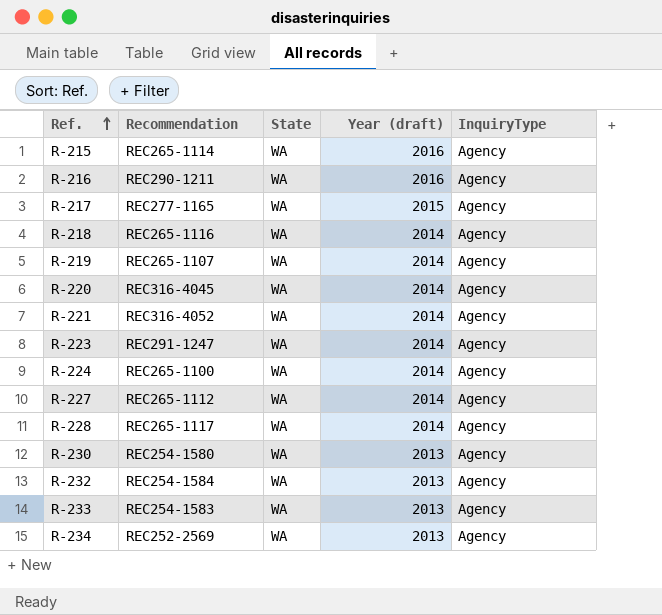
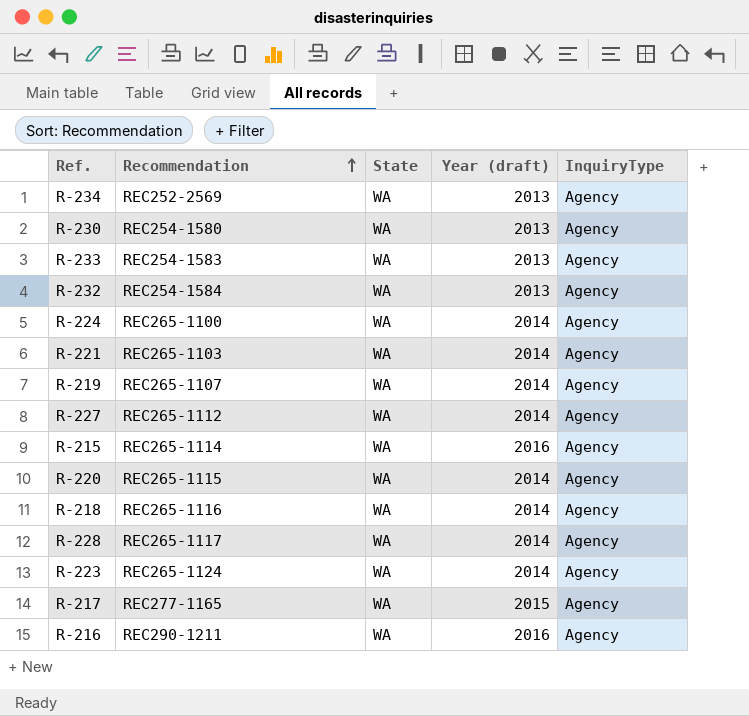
row order: Ref. ascending -> Recommendation ascending
R-221 | Recommendation: REC316-4052 -> REC265-1103
R-220 | Recommendation: REC316-4045 -> REC265-1115
R-223 | Recommendation: REC291-1247 -> REC265-1124

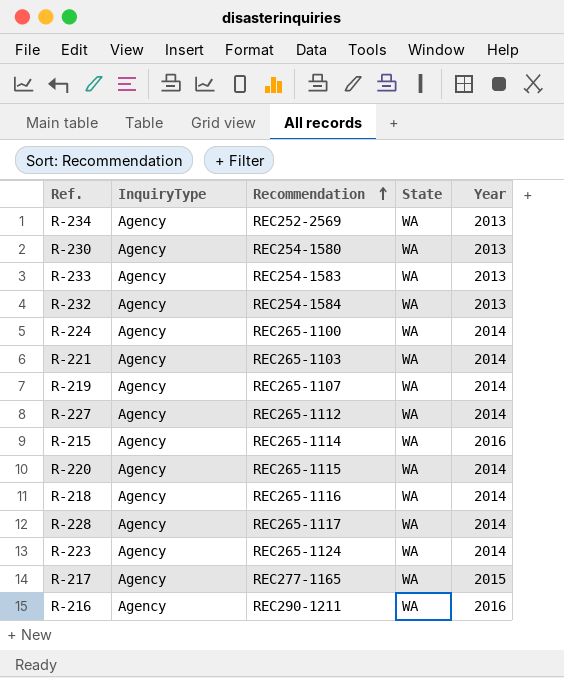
column InquiryType | position: 5 -> 2
column name: Year (draft) -> Year

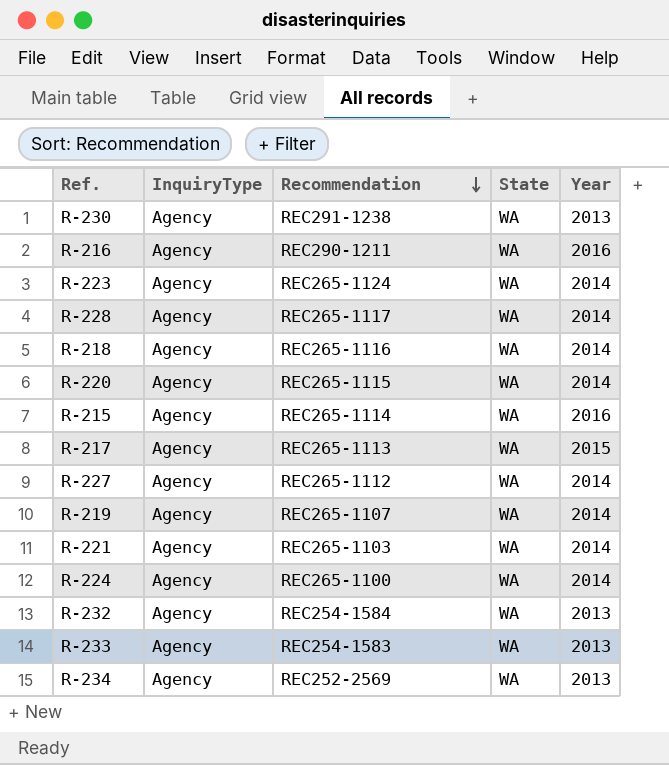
row order: Recommendation ascending -> Recommendation descending
R-230 | Recommendation: REC254-1580 -> REC291-1238
R-217 | Recommendation: REC277-1165 -> REC265-1113

